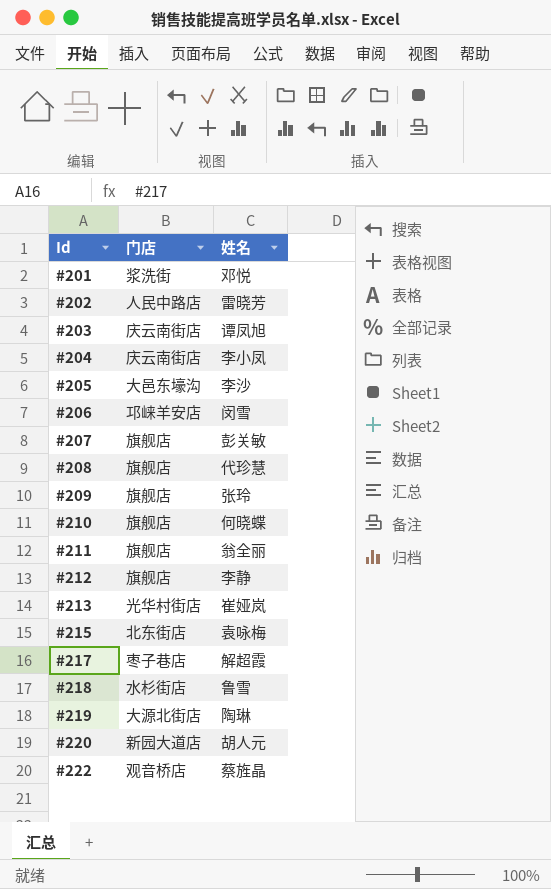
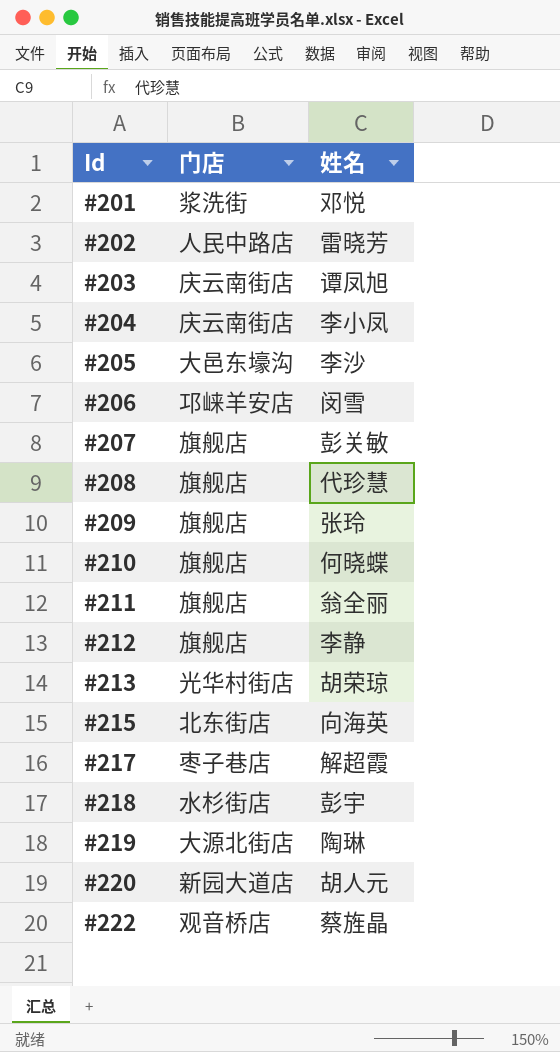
#213 | 姓名: 崔娅岚 -> 胡荣琼
#215 | 姓名: 袁咏梅 -> 向海英
#218 | 姓名: 鲁雪 -> 彭宇

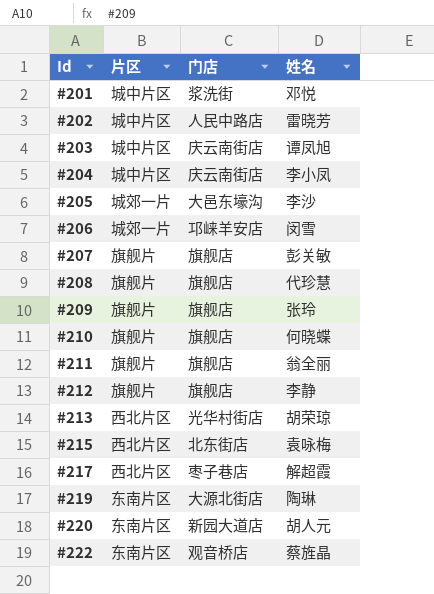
column 片区 | position: none -> 2
row #218: 水杉街店 | 彭宇 -> none
#215 | 姓名: 向海英 -> 袁咏梅

